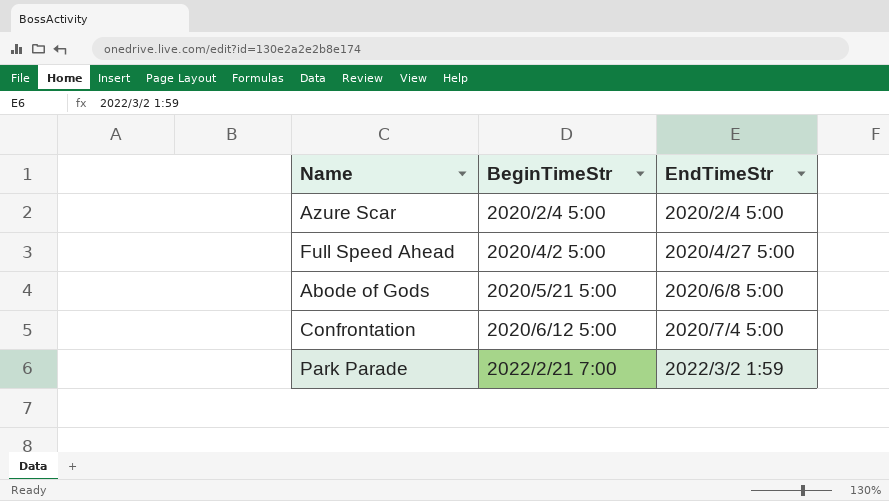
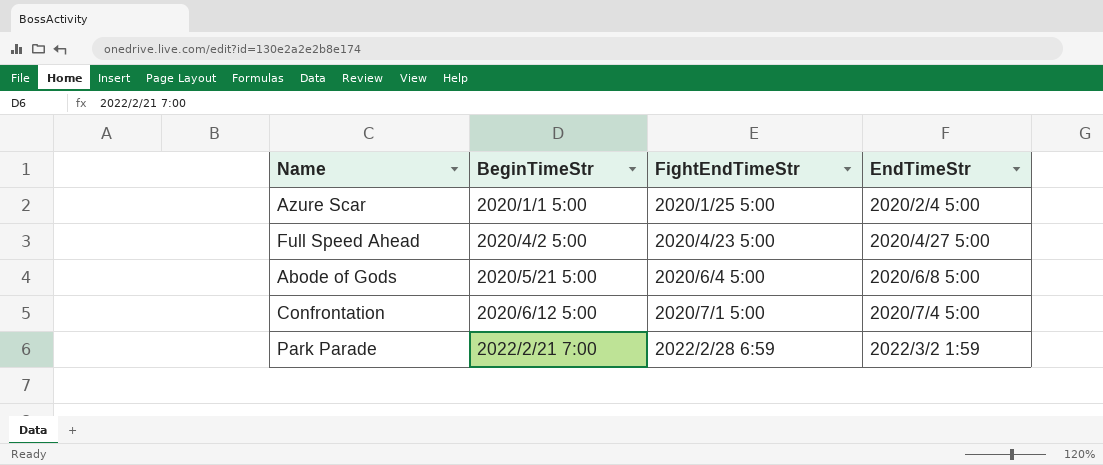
column FightEndTimeStr | position: none -> 3
Azure Scar | BeginTimeStr: 2020/2/4 5:00 -> 2020/1/1 5:00

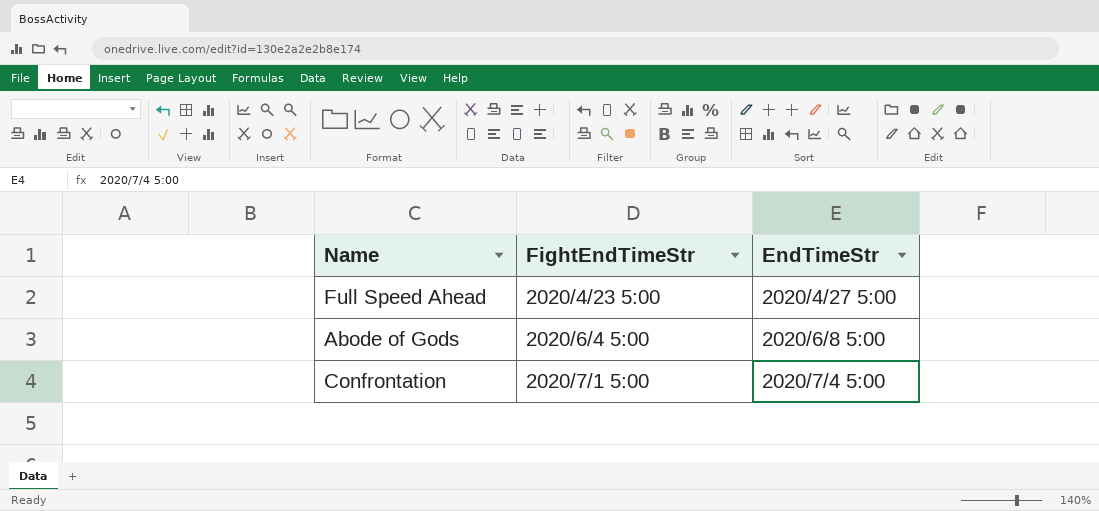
column BeginTimeStr | position: 2 -> none
row Azure Scar: 2020/1/1 5:00 | 2020/1/25 5:00 | 2020/2/4 5:00 -> none
row Park Parade: 2022/2/21 7:00 | 2022/2/28 6:59 | 2022/3/2 1:59 -> none

